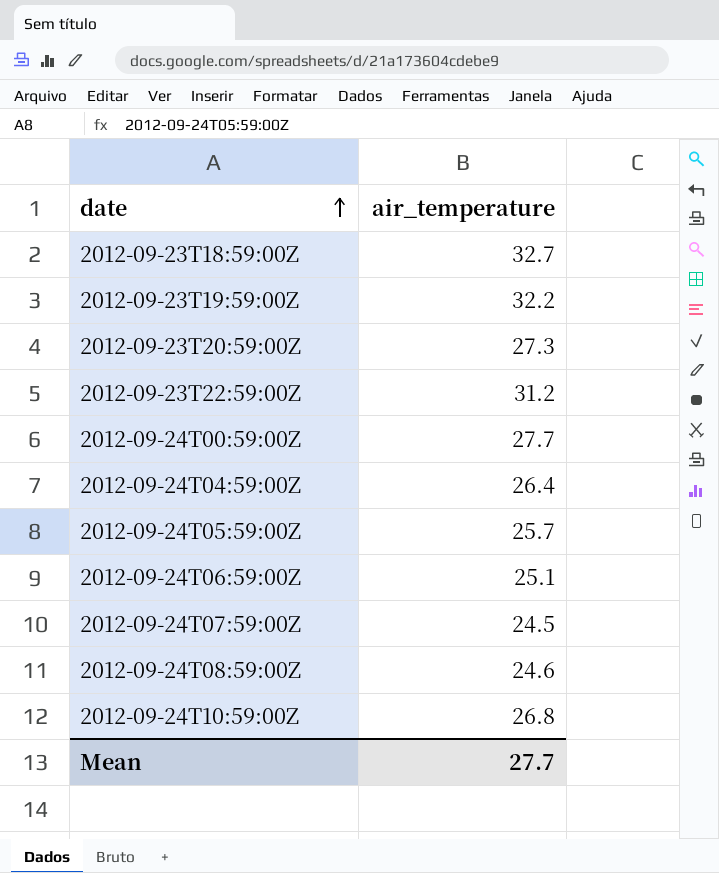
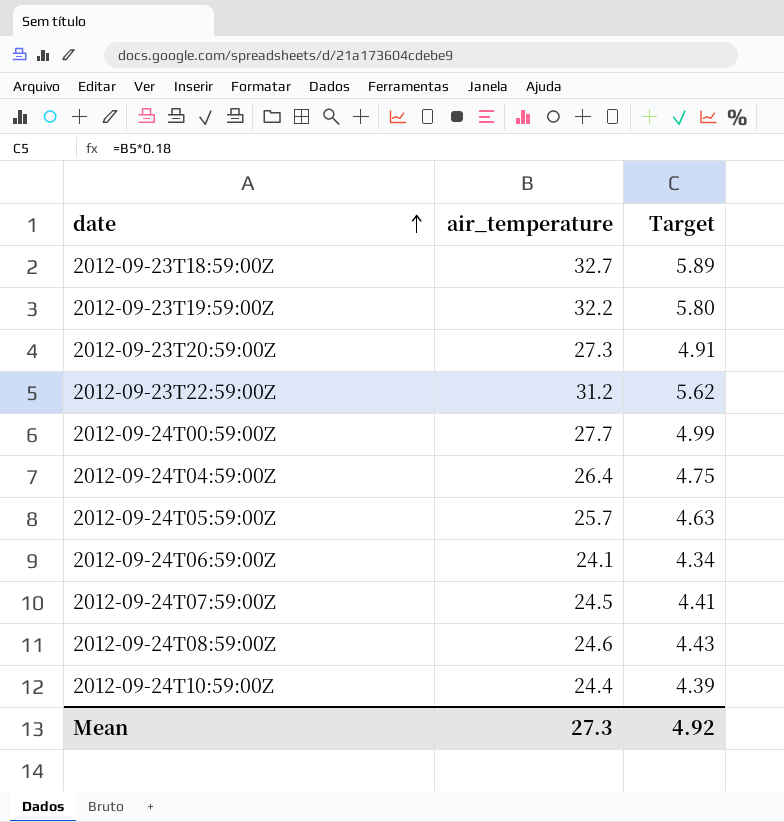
column Target | formula: none -> [air_temperature] * 0.18
2012-09-24T06:59:00Z | air_temperature: 25.1 -> 24.1
2012-09-24T10:59:00Z | air_temperature: 26.8 -> 24.4
Mean | air_temperature: 27.7 -> 27.3

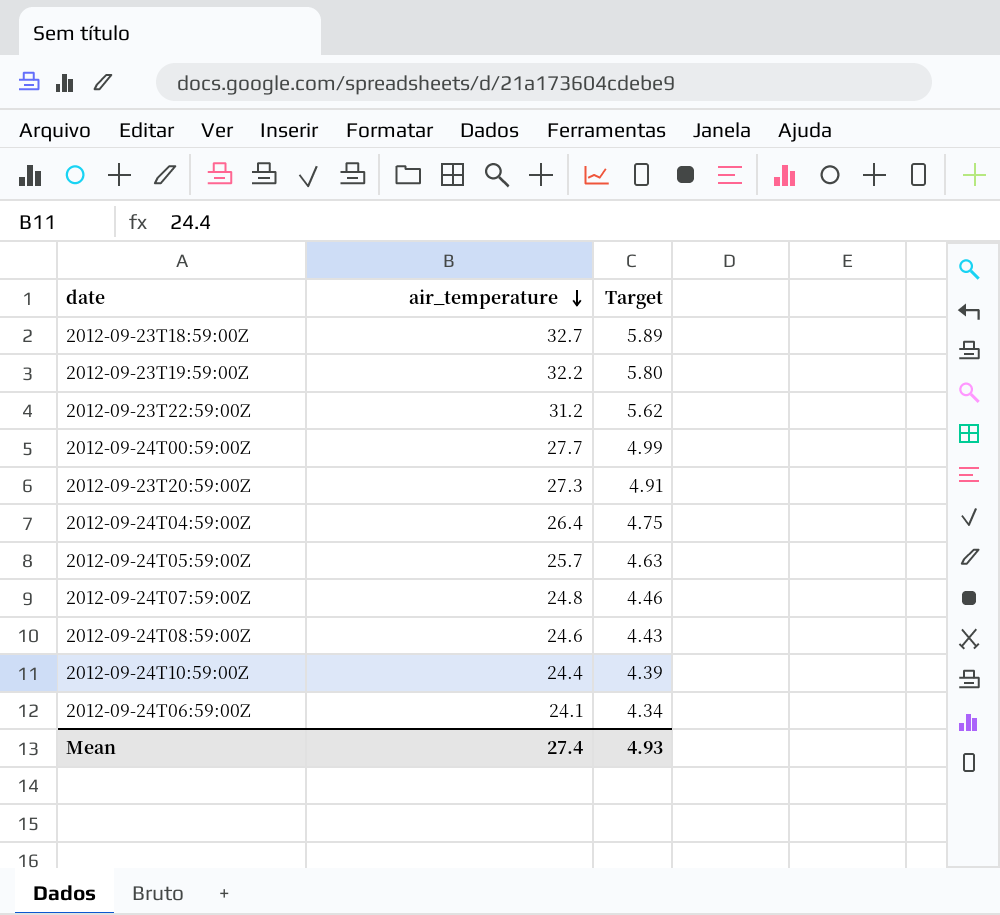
row order: date ascending -> air_temperature descending
2012-09-24T07:59:00Z | air_temperature: 24.5 -> 24.8
2012-09-24T07:59:00Z | Target: 4.41 -> 4.46
Mean | air_temperature: 27.3 -> 27.4
Mean | Target: 4.92 -> 4.93

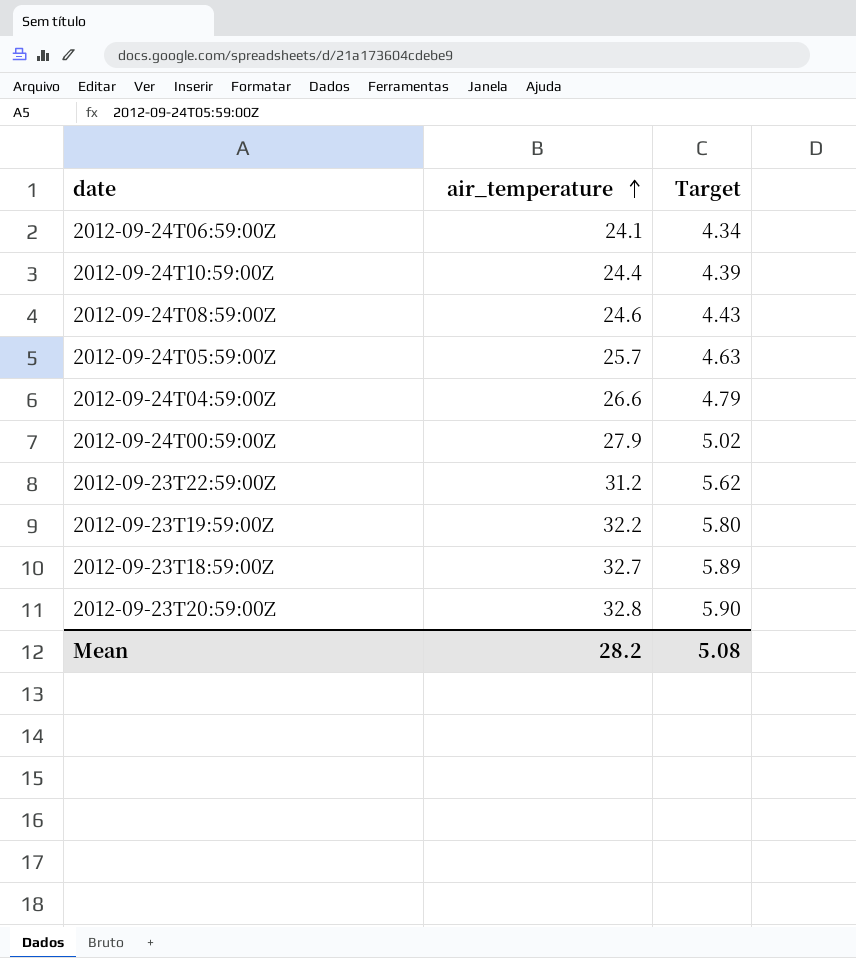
row order: air_temperature descending -> air_temperature ascending
row 2012-09-24T07:59:00Z: 24.8 | 4.46 -> none
2012-09-24T04:59:00Z | air_temperature: 26.4 -> 26.6
2012-09-24T04:59:00Z | Target: 4.75 -> 4.79
2012-09-24T00:59:00Z | air_temperature: 27.7 -> 27.9
2012-09-24T00:59:00Z | Target: 4.99 -> 5.02
2012-09-23T20:59:00Z | air_temperature: 27.3 -> 32.8
2012-09-23T20:59:00Z | Target: 4.91 -> 5.90
Mean | air_temperature: 27.4 -> 28.2
Mean | Target: 4.93 -> 5.08

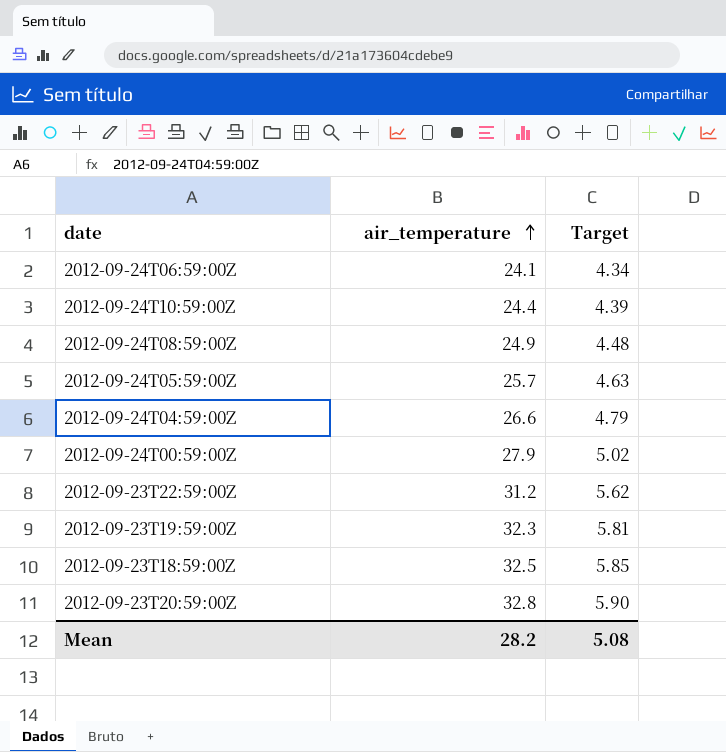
2012-09-24T08:59:00Z | air_temperature: 24.6 -> 24.9
2012-09-24T08:59:00Z | Target: 4.43 -> 4.48
2012-09-23T19:59:00Z | air_temperature: 32.2 -> 32.3
2012-09-23T19:59:00Z | Target: 5.80 -> 5.81
2012-09-23T18:59:00Z | air_temperature: 32.7 -> 32.5
2012-09-23T18:59:00Z | Target: 5.89 -> 5.85

